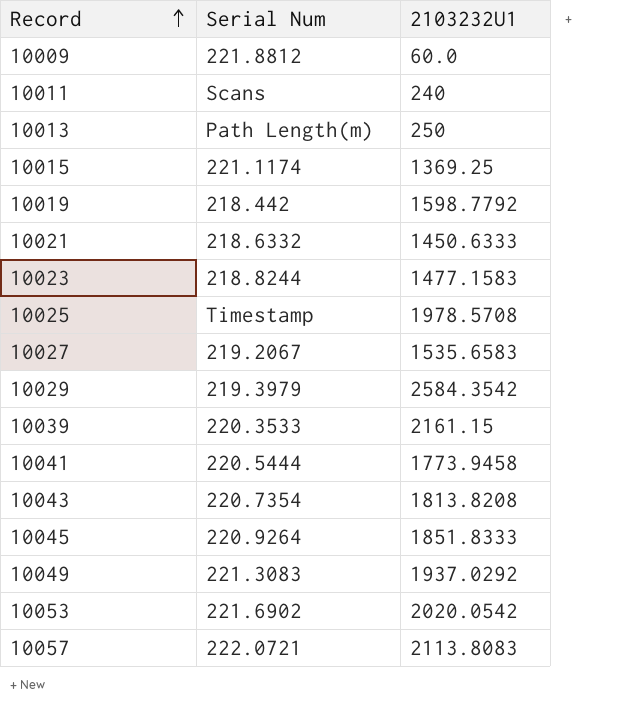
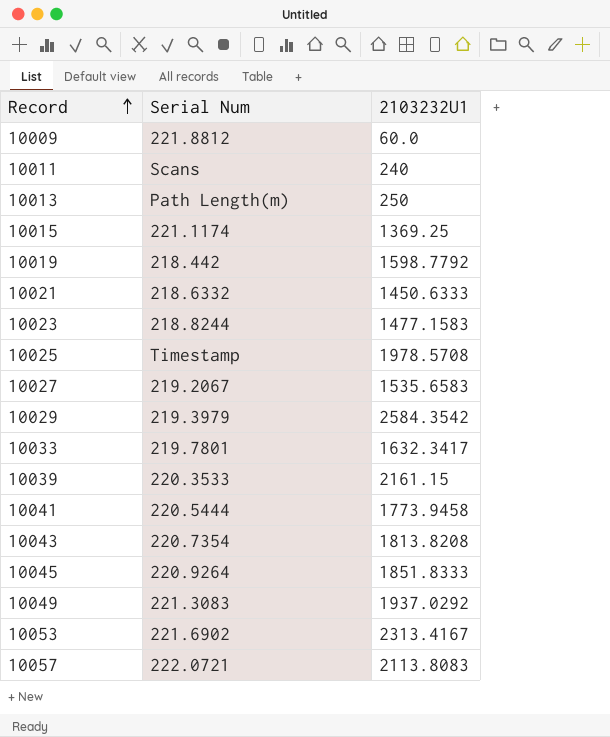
row 10033: none -> 219.7801 | 1632.3417
10053 | 2103232U1: 2020.0542 -> 2313.4167

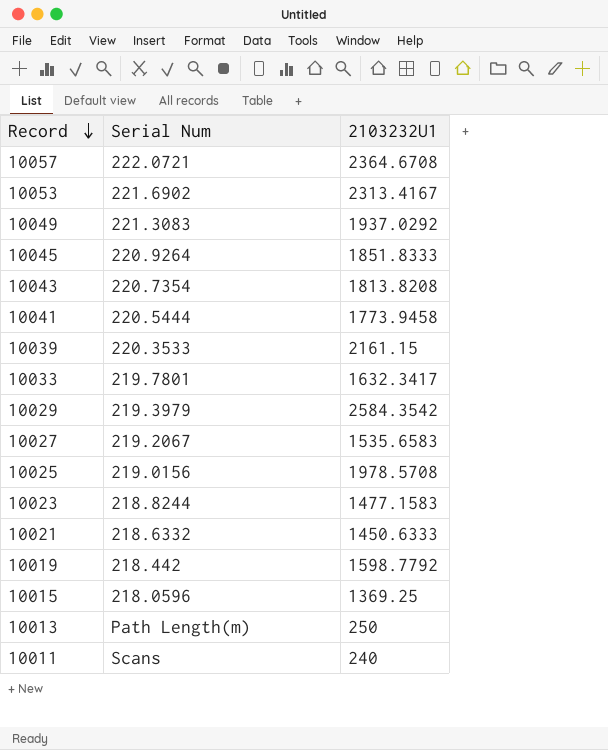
row order: Record ascending -> Record descending
row 10009: 221.8812 | 60.0 -> none
10057 | 2103232U1: 2113.8083 -> 2364.6708
10025 | Serial Num: Timestamp -> 219.0156
10015 | Serial Num: 221.1174 -> 218.0596

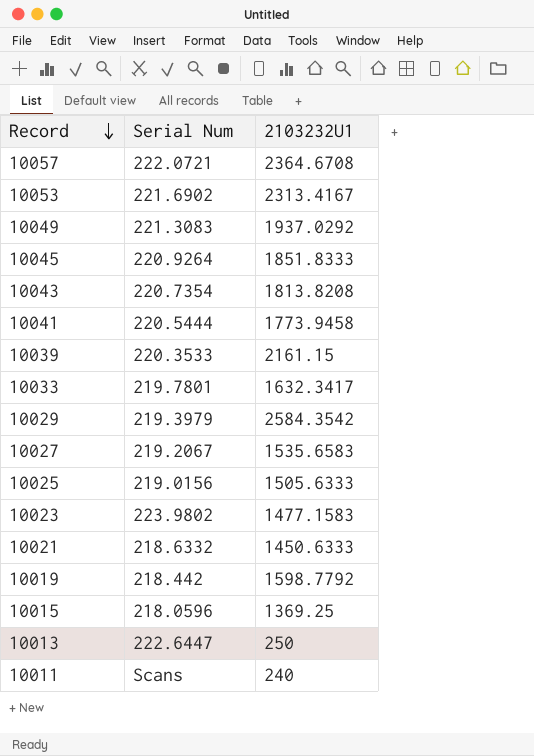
10025 | 2103232U1: 1978.5708 -> 1505.6333
10023 | Serial Num: 218.8244 -> 223.9802
10013 | Serial Num: Path Length(m) -> 222.6447

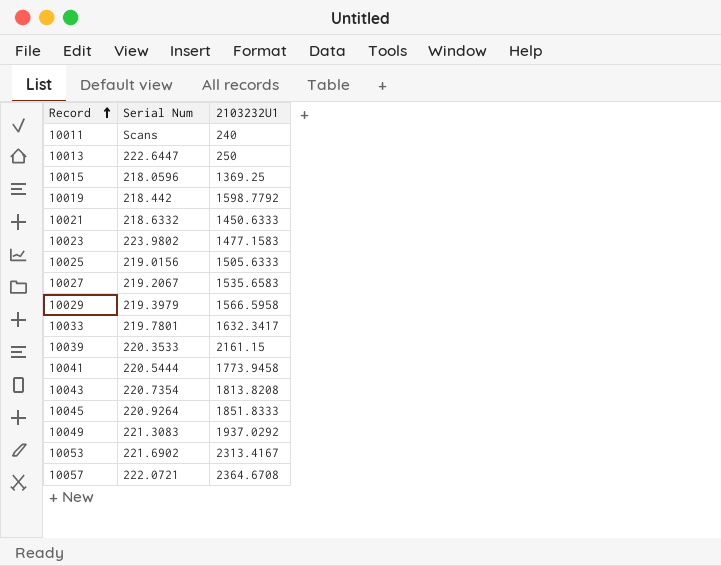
row order: Record descending -> Record ascending
10029 | 2103232U1: 2584.3542 -> 1566.5958

